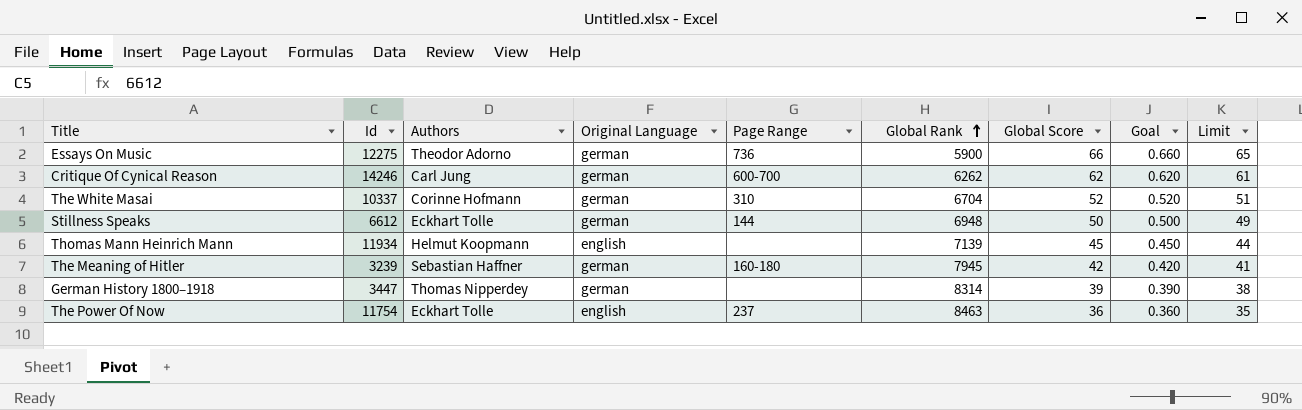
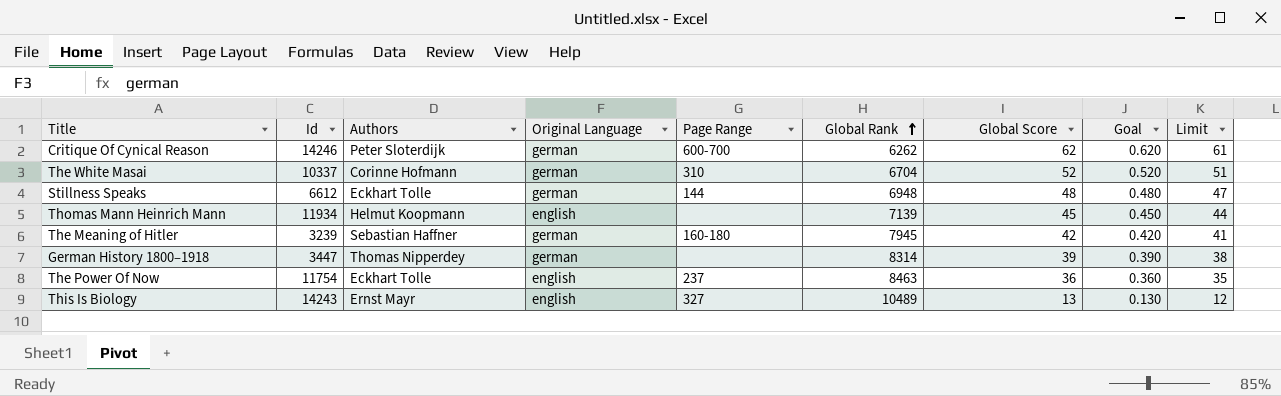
row Essays On Music: 12275 | Theodor Adorno | german | 736 | 5900 | 66 | 0.660 | 65 -> none
Critique Of Cynical Reason | Authors: Carl Jung -> Peter Sloterdijk
Stillness Speaks | Global Score: 50 -> 48
Stillness Speaks | Goal: 0.500 -> 0.480
Stillness Speaks | Limit: 49 -> 47
row This Is Biology: none -> 14243 | Ernst Mayr | english | 327 | 10489 | 13 | 0.130 | 12

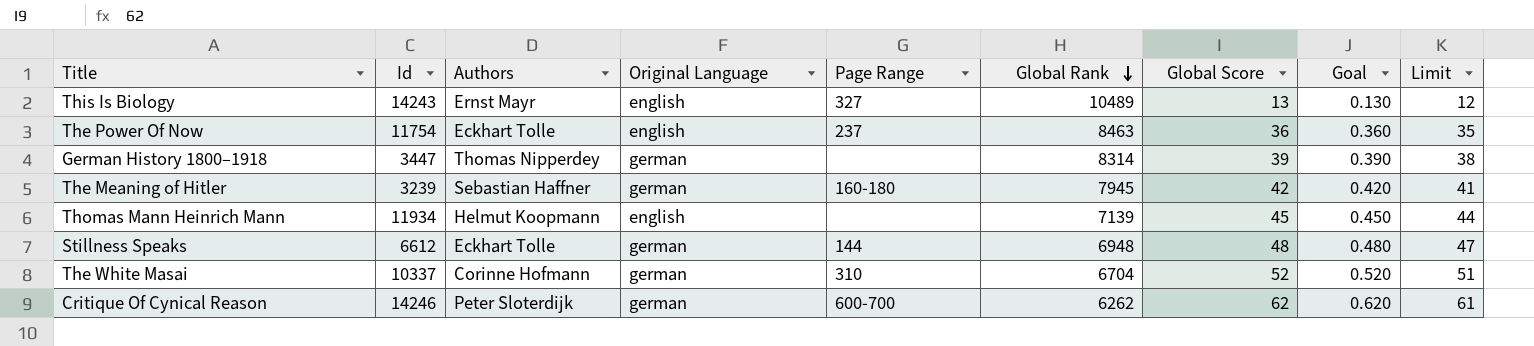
row order: Global Rank ascending -> Global Rank descending

